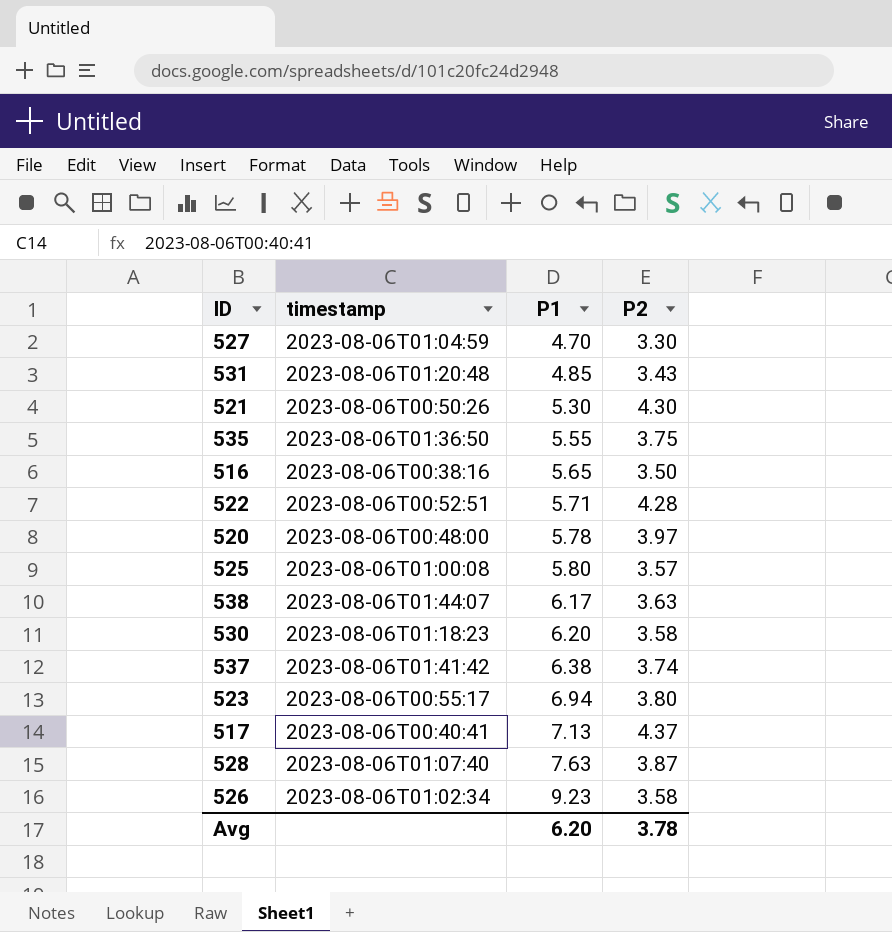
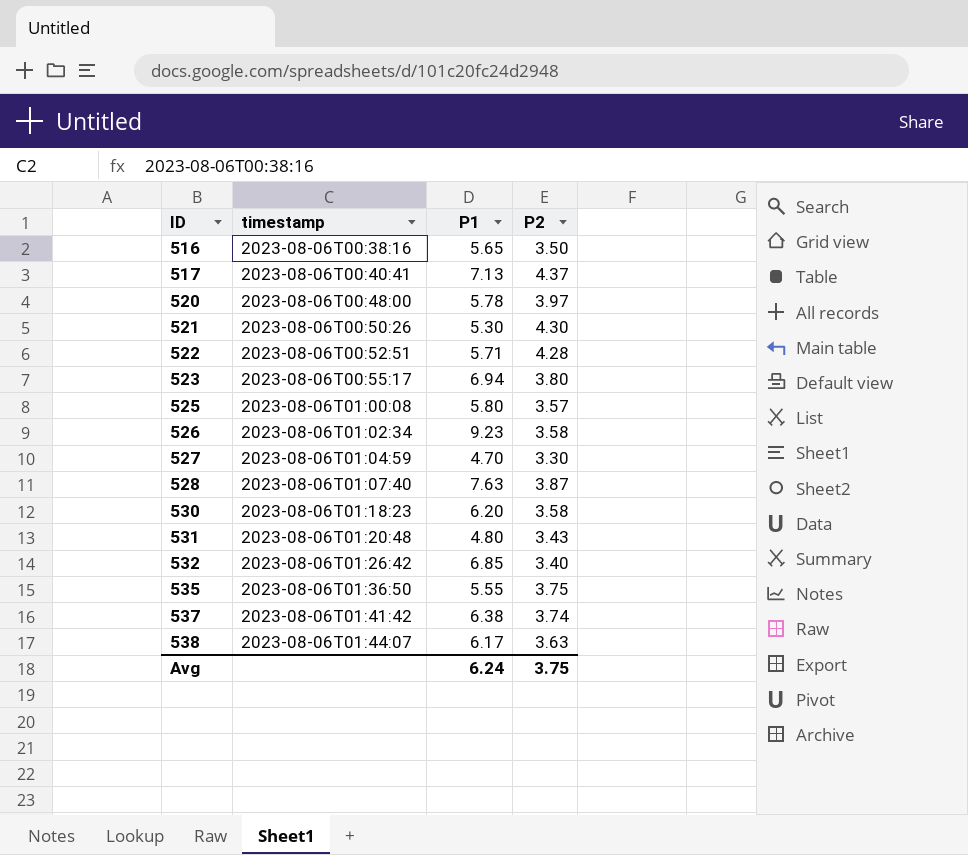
row order: P1 ascending -> ID ascending
531 | P1: 4.85 -> 4.80
row 532: none -> 2023-08-06T01:26:42 | 6.85 | 3.40
Avg | P1: 6.20 -> 6.24
Avg | P2: 3.78 -> 3.75

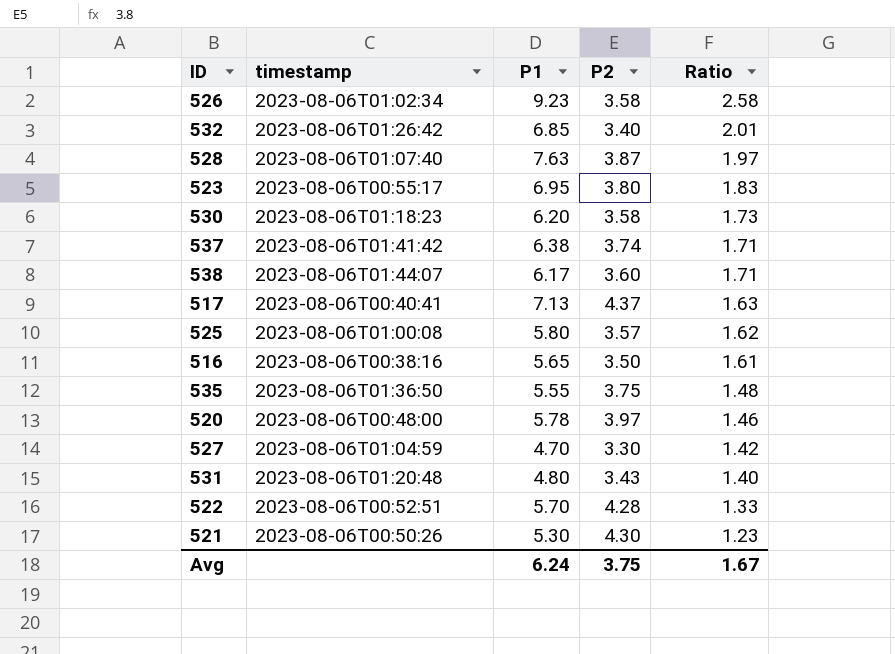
row order: ID ascending -> Ratio descending
column Ratio | formula: none -> [P1] / [P2]
523 | P1: 6.94 -> 6.95
538 | P2: 3.63 -> 3.60
522 | P1: 5.71 -> 5.70

